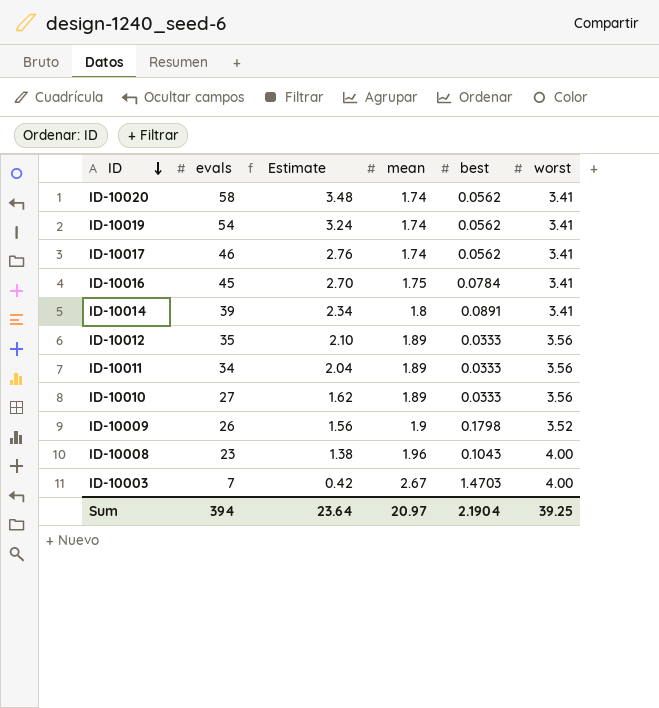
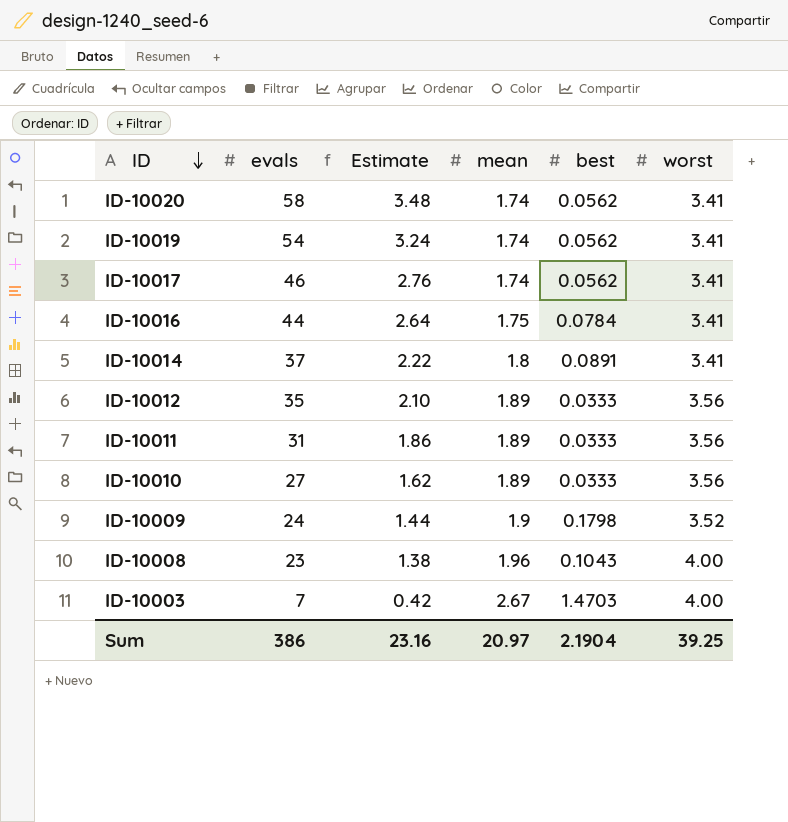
ID-10016 | evals: 45 -> 44
ID-10016 | Estimate: 2.70 -> 2.64
ID-10014 | evals: 39 -> 37
ID-10014 | Estimate: 2.34 -> 2.22
ID-10011 | evals: 34 -> 31
ID-10011 | Estimate: 2.04 -> 1.86
ID-10009 | evals: 26 -> 24
ID-10009 | Estimate: 1.56 -> 1.44
Sum | evals: 394 -> 386
Sum | Estimate: 23.64 -> 23.16

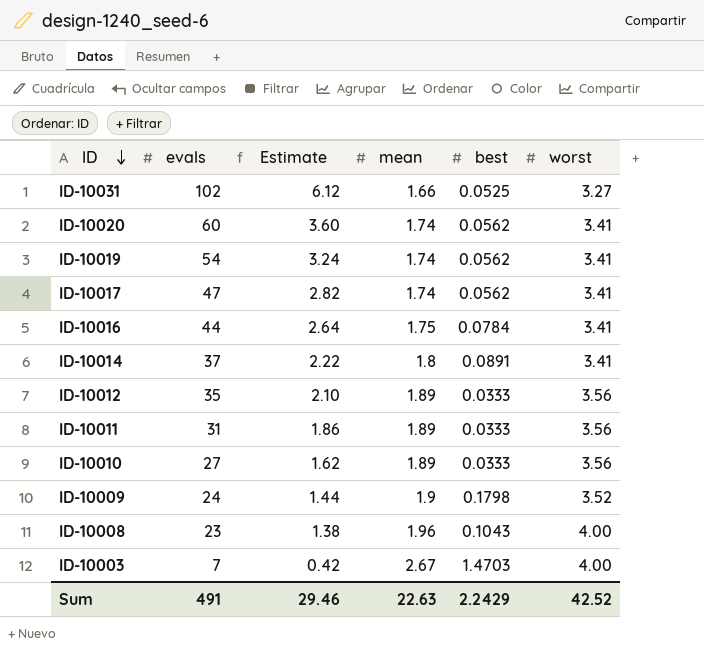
row ID-10031: none -> 102 | 6.12 | 1.66 | 0.0525 | 3.27
ID-10020 | evals: 58 -> 60
ID-10020 | Estimate: 3.48 -> 3.60
ID-10017 | evals: 46 -> 47
ID-10017 | Estimate: 2.76 -> 2.82
Sum | evals: 386 -> 491
Sum | Estimate: 23.16 -> 29.46
Sum | mean: 20.97 -> 22.63
Sum | best: 2.1904 -> 2.2429
Sum | worst: 39.25 -> 42.52

